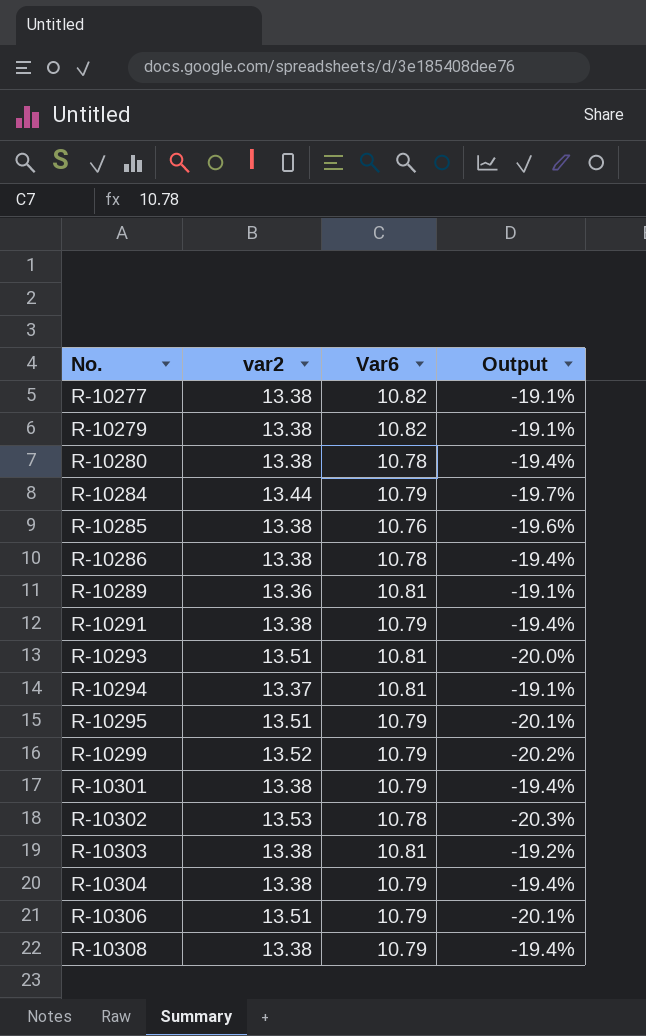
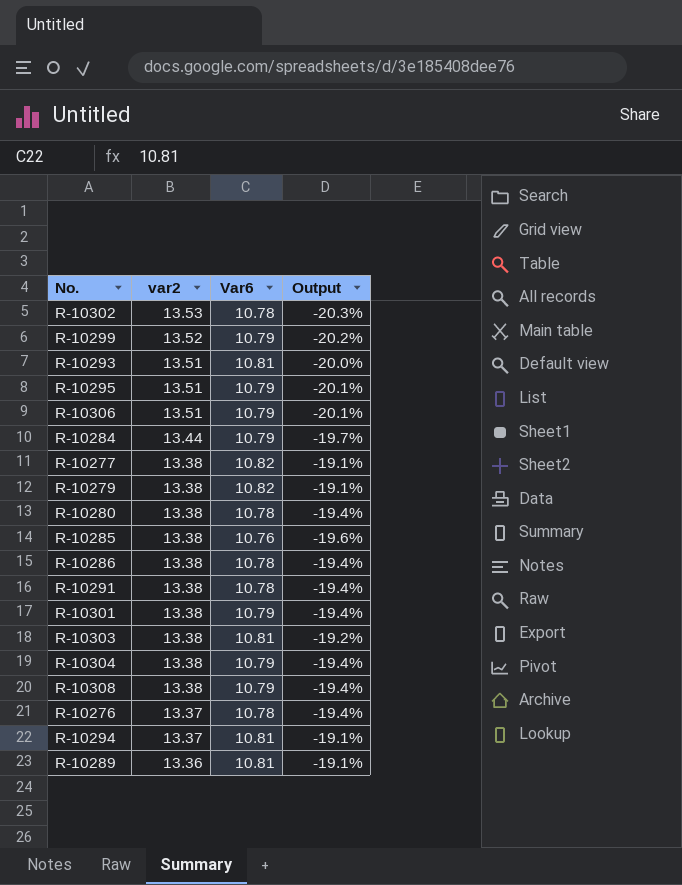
row order: No. ascending -> var2 descending
R-10291 | Var6: 10.79 -> 10.78
row R-10276: none -> 13.37 | 10.78 | -19.4%

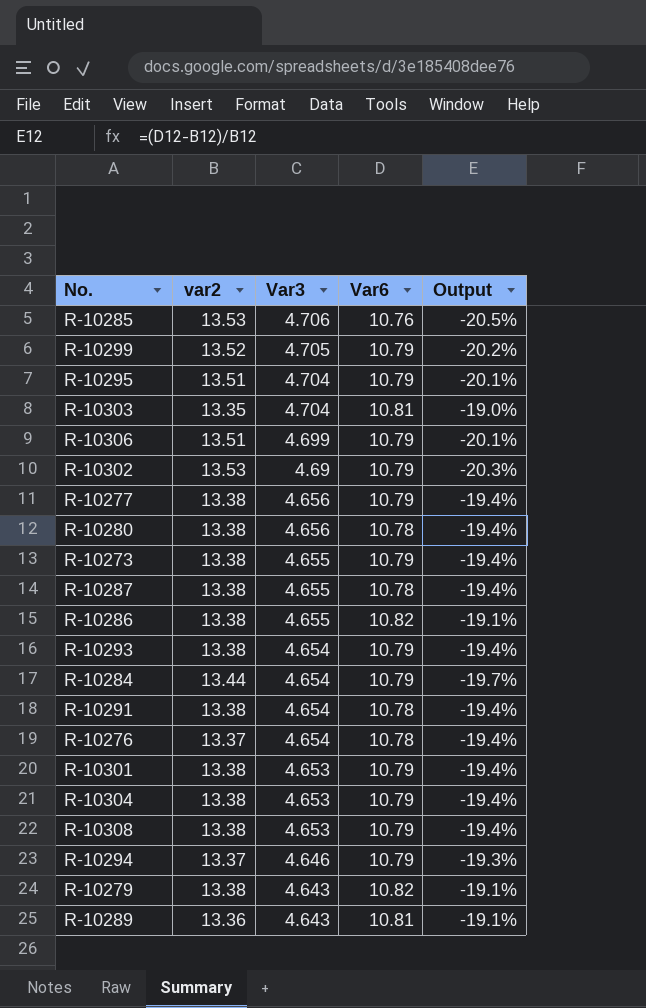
row order: var2 descending -> Var3 descending
column Var3 | position: none -> 3
R-10285 | var2: 13.38 -> 13.53
R-10285 | Output: -19.6% -> -20.5%
R-10303 | var2: 13.38 -> 13.35
R-10303 | Output: -19.2% -> -19.0%
R-10302 | Var6: 10.78 -> 10.79
R-10277 | Var6: 10.82 -> 10.79
R-10277 | Output: -19.1% -> -19.4%
row R-10273: none -> 13.38 | 4.655 | 10.79 | -19.4%
row R-10287: none -> 13.38 | 4.655 | 10.78 | -19.4%
R-10286 | Var6: 10.78 -> 10.82
R-10286 | Output: -19.4% -> -19.1%
R-10293 | var2: 13.51 -> 13.38
R-10293 | Var6: 10.81 -> 10.79
R-10293 | Output: -20.0% -> -19.4%
R-10294 | Var6: 10.81 -> 10.79
R-10294 | Output: -19.1% -> -19.3%

